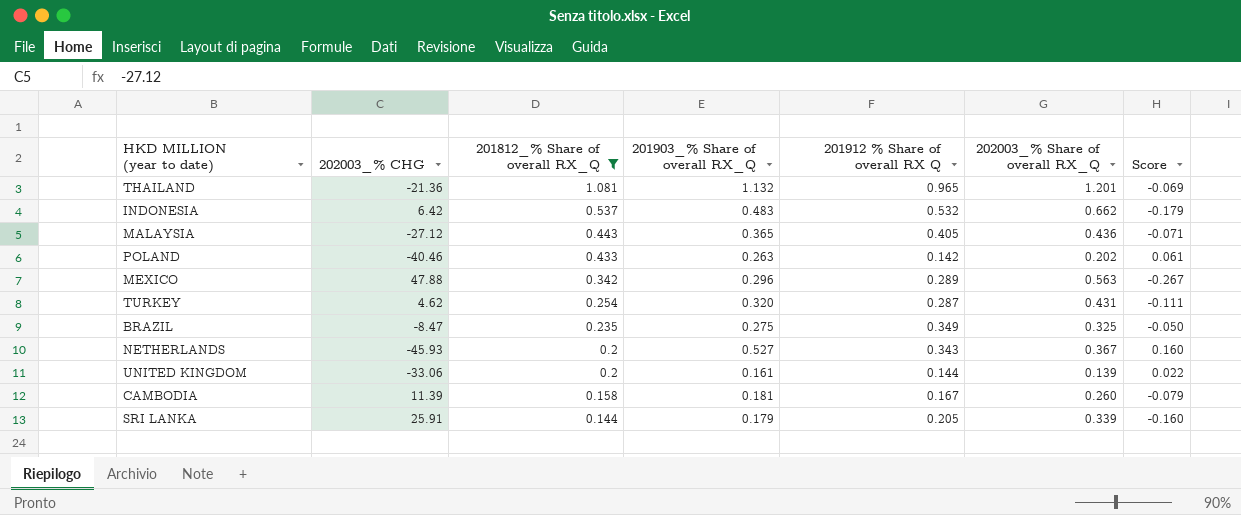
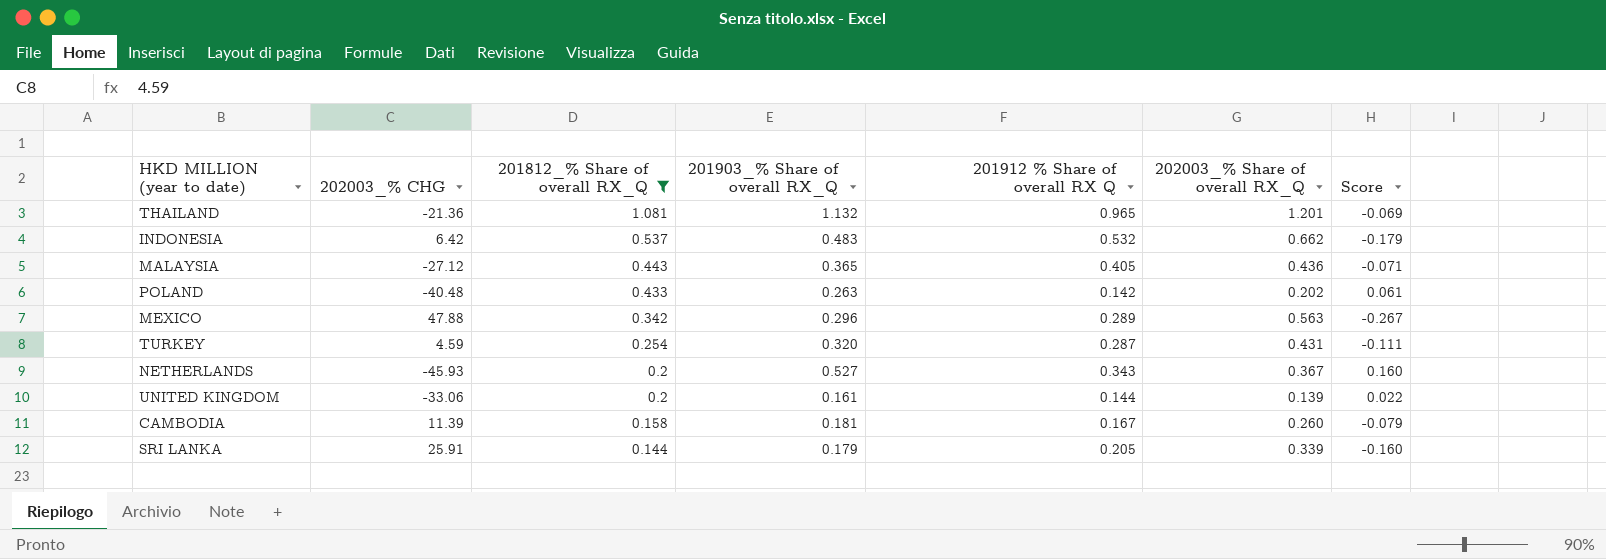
row BRAZIL: -8.47 | 0.235 | 0.275 | 0.349 | 0.325 | -0.050 -> none
POLAND | 202003_% CHG: -40.46 -> -40.48
TURKEY | 202003_% CHG: 4.62 -> 4.59

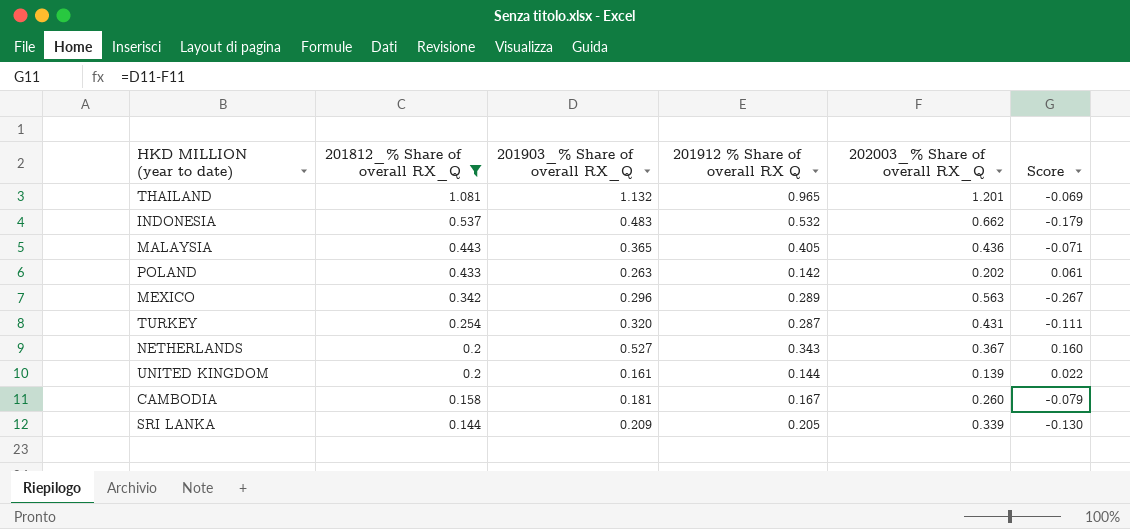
column 202003_% CHG | position: 2 -> none
SRI LANKA | 201903_% Share of overall RX_Q: 0.179 -> 0.209
SRI LANKA | Score: -0.160 -> -0.130

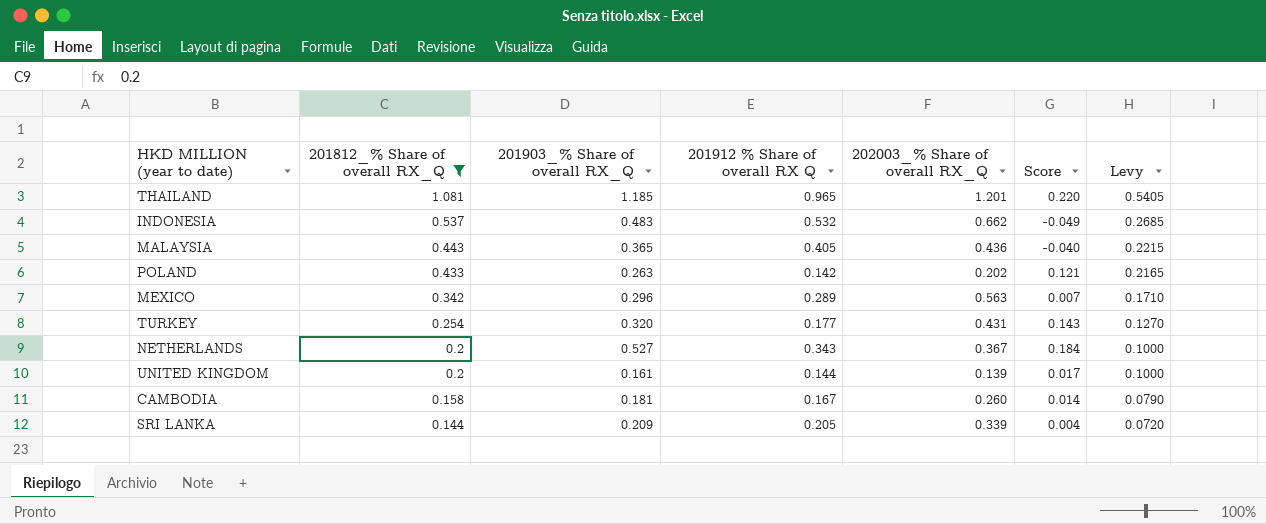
column Score | formula: [201903_% Share of overall RX_Q] - [202003_% Share of overall RX_Q] -> [201903_% Share of overall RX_Q] - [201912 % Share of overall RX Q]
column Levy | formula: none -> [201812_% Share of overall RX_Q] * 0.5
THAILAND | 201903_% Share of overall RX_Q: 1.132 -> 1.185
TURKEY | 201912 % Share of overall RX Q: 0.287 -> 0.177

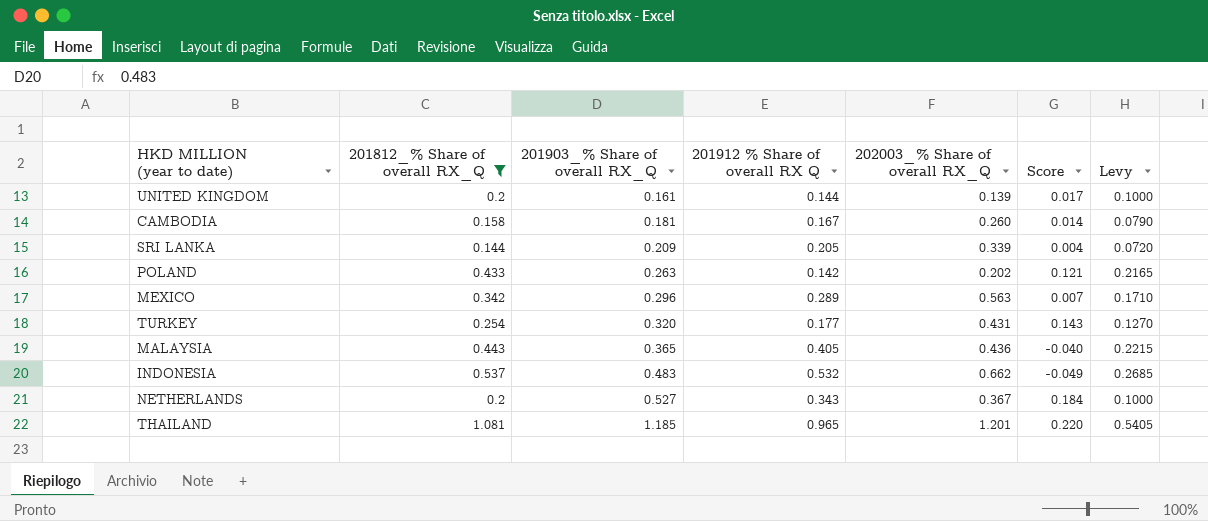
row order: 201812_% Share of overall RX_Q descending -> 201903_% Share of overall RX_Q ascending

